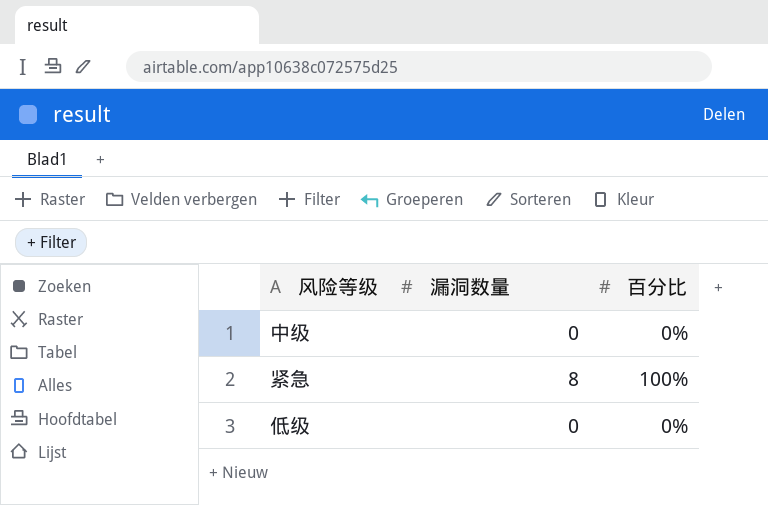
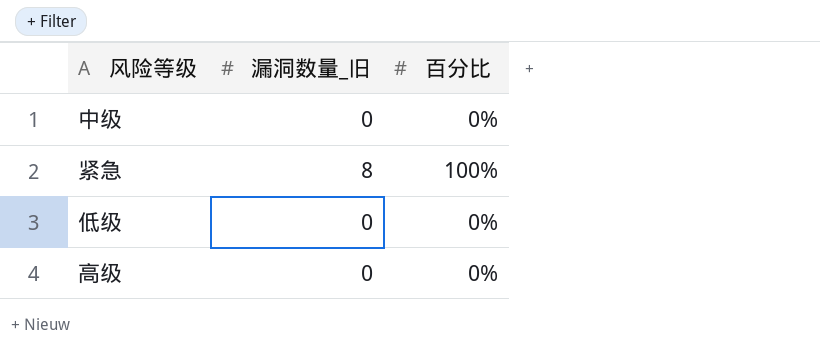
column name: 漏洞数量 -> 漏洞数量_旧
row 高级: none -> 0 | 0%

